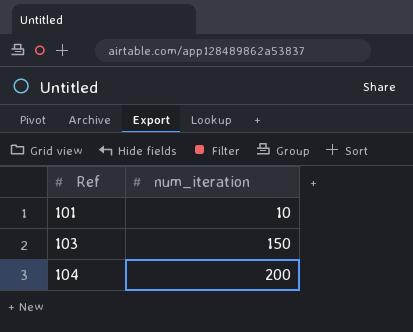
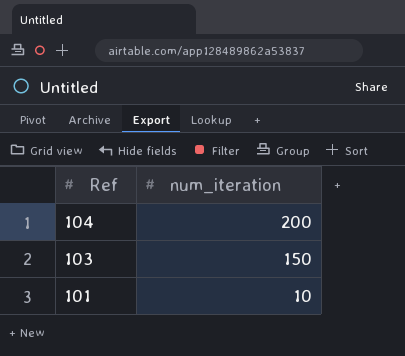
row order: Ref ascending -> Ref descending

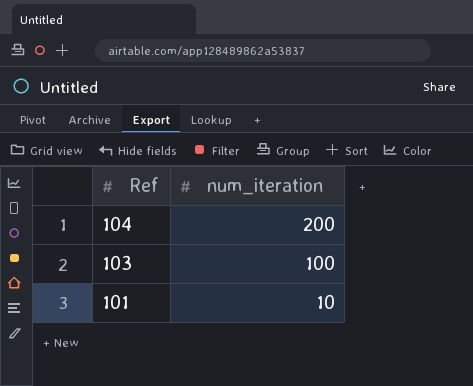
103 | num_iteration: 150 -> 100

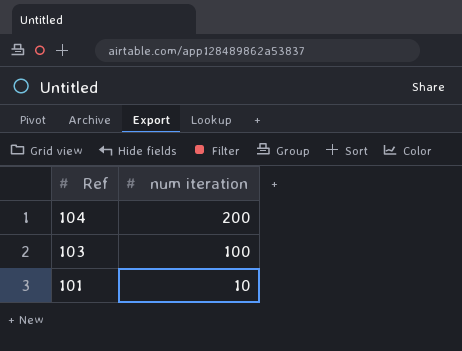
column name: num_iteration -> num iteration

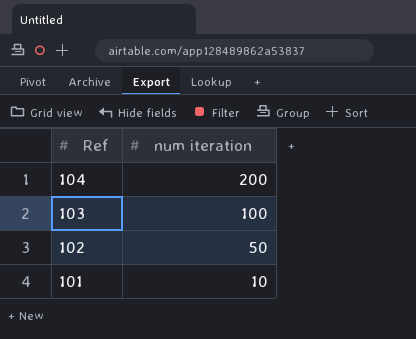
row 102: none -> 50

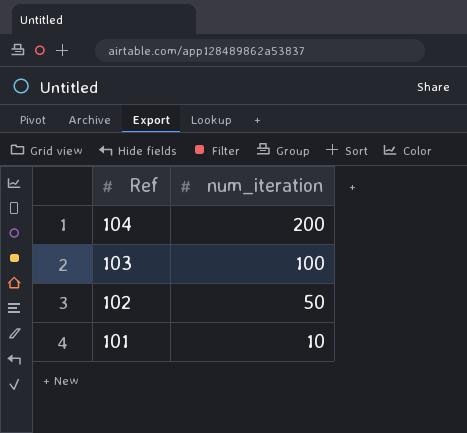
column name: num iteration -> num_iteration

